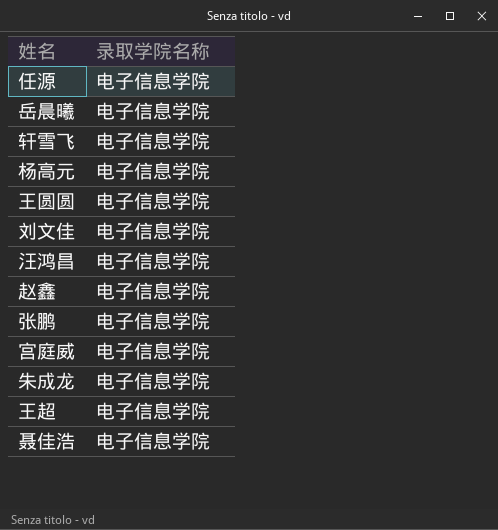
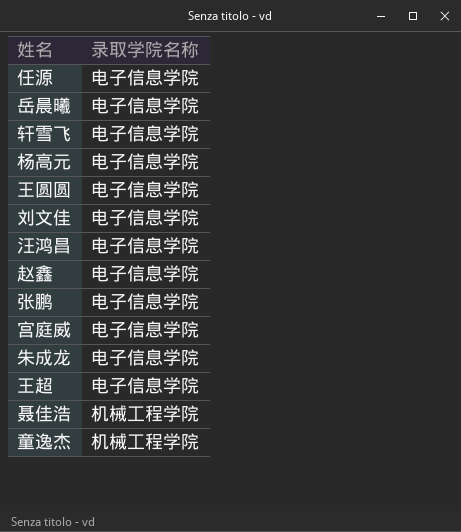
聂佳浩 | 录取学院名称: 电子信息学院 -> 机械工程学院
row 童逸杰: none -> 机械工程学院

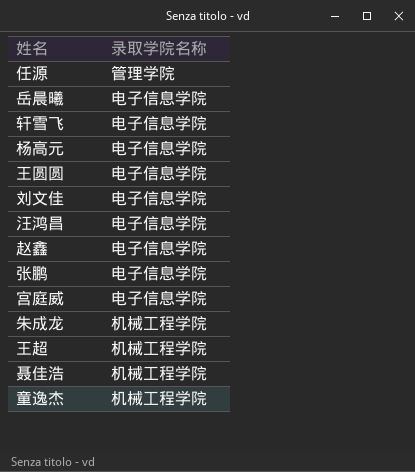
任源 | 录取学院名称: 电子信息学院 -> 管理学院
朱成龙 | 录取学院名称: 电子信息学院 -> 机械工程学院
王超 | 录取学院名称: 电子信息学院 -> 机械工程学院

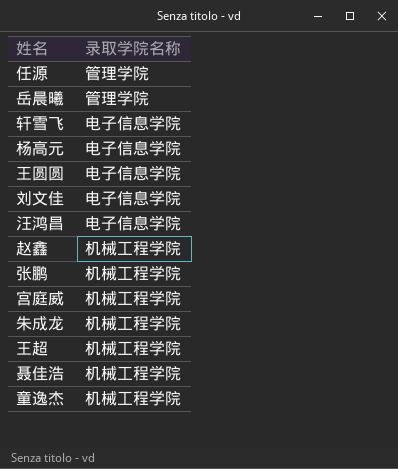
岳晨曦 | 录取学院名称: 电子信息学院 -> 管理学院
赵鑫 | 录取学院名称: 电子信息学院 -> 机械工程学院
张鹏 | 录取学院名称: 电子信息学院 -> 机械工程学院
宫庭威 | 录取学院名称: 电子信息学院 -> 机械工程学院

